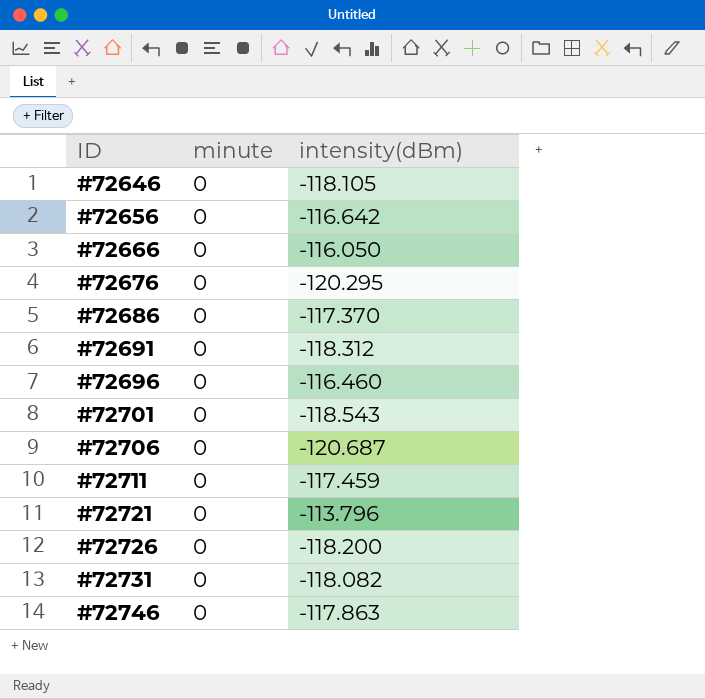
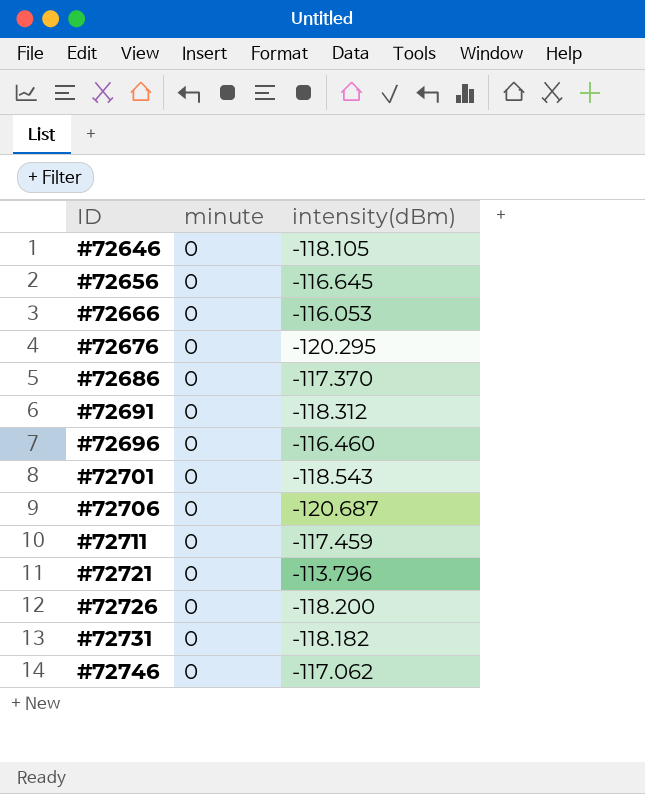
#72656 | intensity(dBm): -116.642 -> -116.645
#72666 | intensity(dBm): -116.050 -> -116.053
#72731 | intensity(dBm): -118.082 -> -118.182
#72746 | intensity(dBm): -117.863 -> -117.062

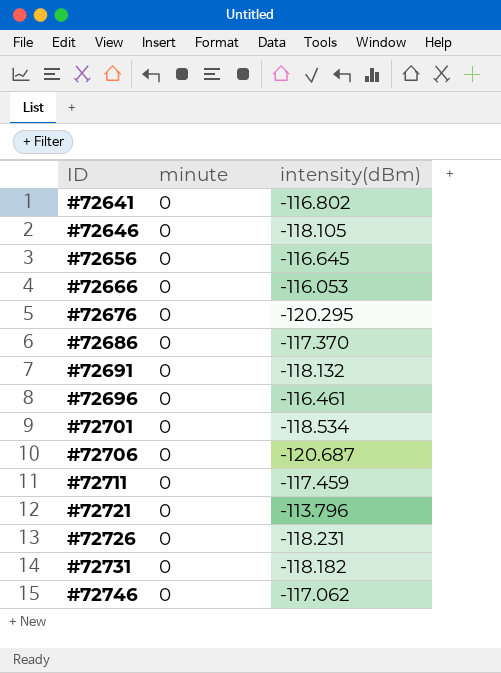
row #72641: none -> 0 | -116.802
#72691 | intensity(dBm): -118.312 -> -118.132
#72696 | intensity(dBm): -116.460 -> -116.461
#72701 | intensity(dBm): -118.543 -> -118.534
#72726 | intensity(dBm): -118.200 -> -118.231

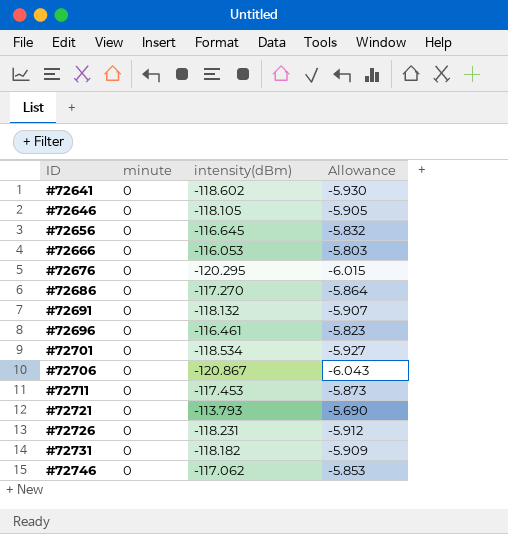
column Allowance | formula: none -> [intensity(dBm)] * 0.05
#72641 | intensity(dBm): -116.802 -> -118.602
#72686 | intensity(dBm): -117.370 -> -117.270
#72706 | intensity(dBm): -120.687 -> -120.867
#72711 | intensity(dBm): -117.459 -> -117.453
#72721 | intensity(dBm): -113.796 -> -113.793

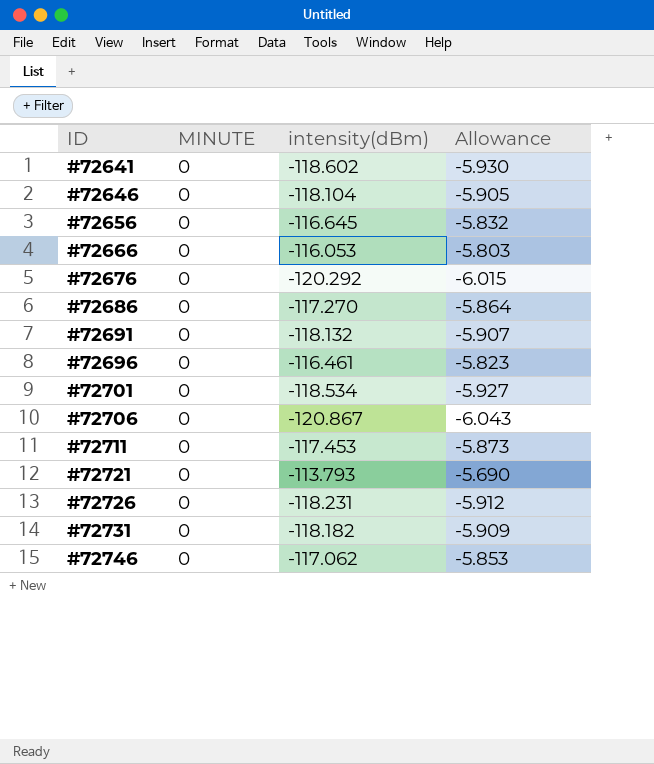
column name: minute -> MINUTE
#72646 | intensity(dBm): -118.105 -> -118.104
#72676 | intensity(dBm): -120.295 -> -120.292

